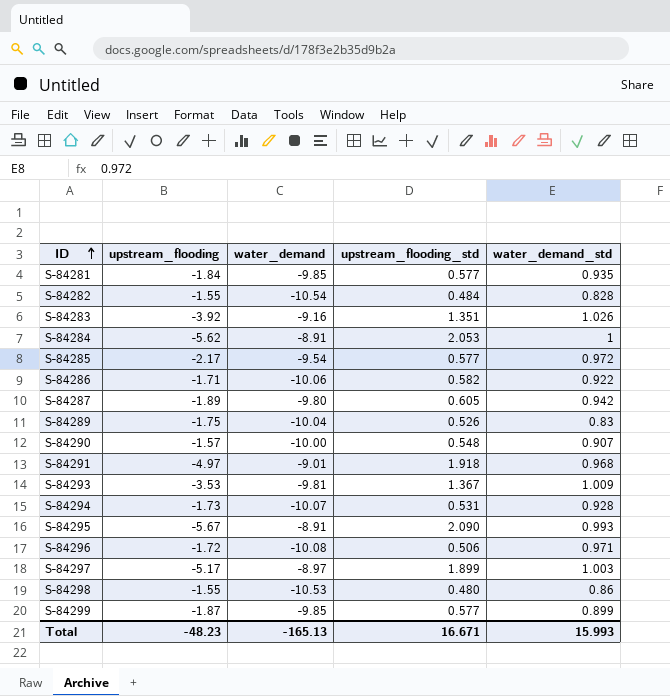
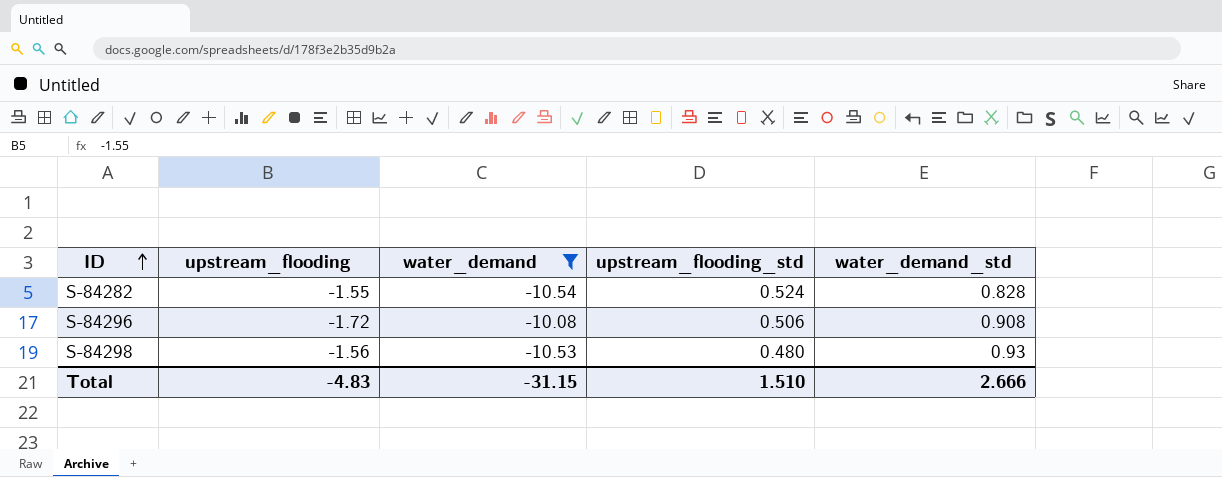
filter: none -> water_demand <= -10.08
S-84282 | upstream_flooding_std: 0.484 -> 0.524
S-84296 | water_demand_std: 0.971 -> 0.908
S-84298 | upstream_flooding: -1.55 -> -1.56
S-84298 | water_demand_std: 0.86 -> 0.93
Total | upstream_flooding: -48.23 -> -4.83
Total | water_demand: -165.13 -> -31.15
Total | upstream_flooding_std: 16.671 -> 1.510
Total | water_demand_std: 15.993 -> 2.666

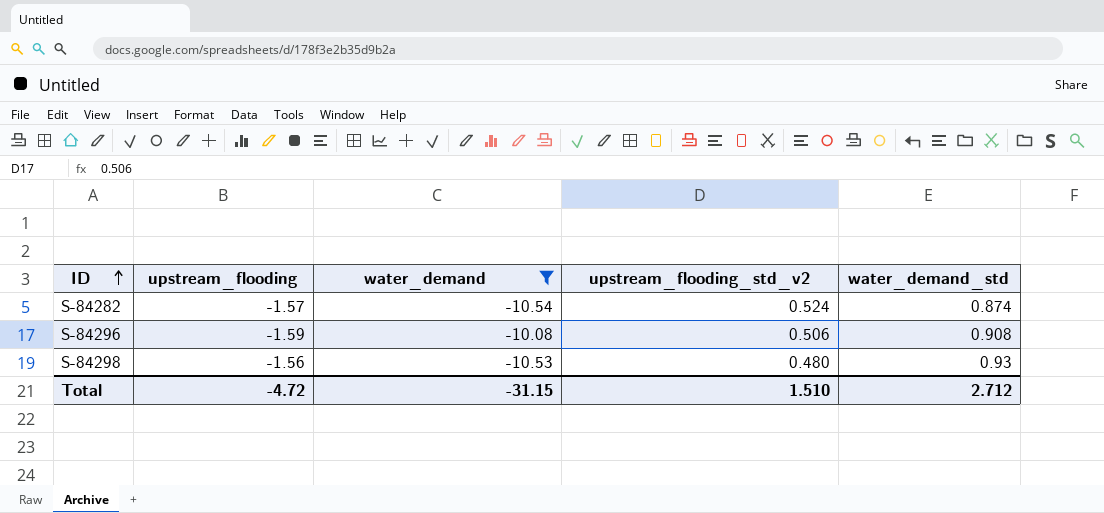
column name: upstream_flooding_std -> upstream_flooding_std_v2
S-84282 | upstream_flooding: -1.55 -> -1.57
S-84282 | water_demand_std: 0.828 -> 0.874
S-84296 | upstream_flooding: -1.72 -> -1.59
Total | upstream_flooding: -4.83 -> -4.72
Total | water_demand_std: 2.666 -> 2.712

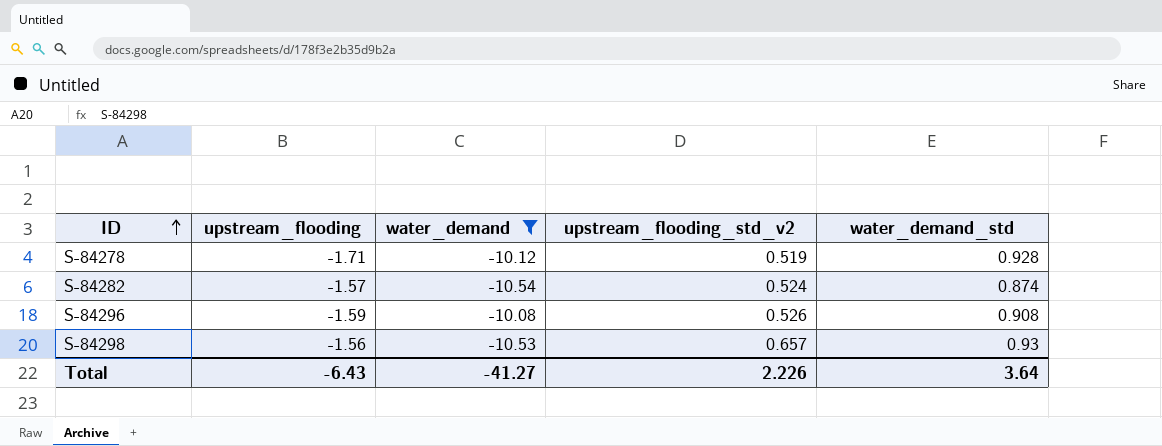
row S-84278: none -> -1.71 | -10.12 | 0.519 | 0.928
S-84296 | upstream_flooding_std_v2: 0.506 -> 0.526
S-84298 | upstream_flooding_std_v2: 0.480 -> 0.657
Total | upstream_flooding: -4.72 -> -6.43
Total | water_demand: -31.15 -> -41.27
Total | upstream_flooding_std_v2: 1.510 -> 2.226
Total | water_demand_std: 2.712 -> 3.64

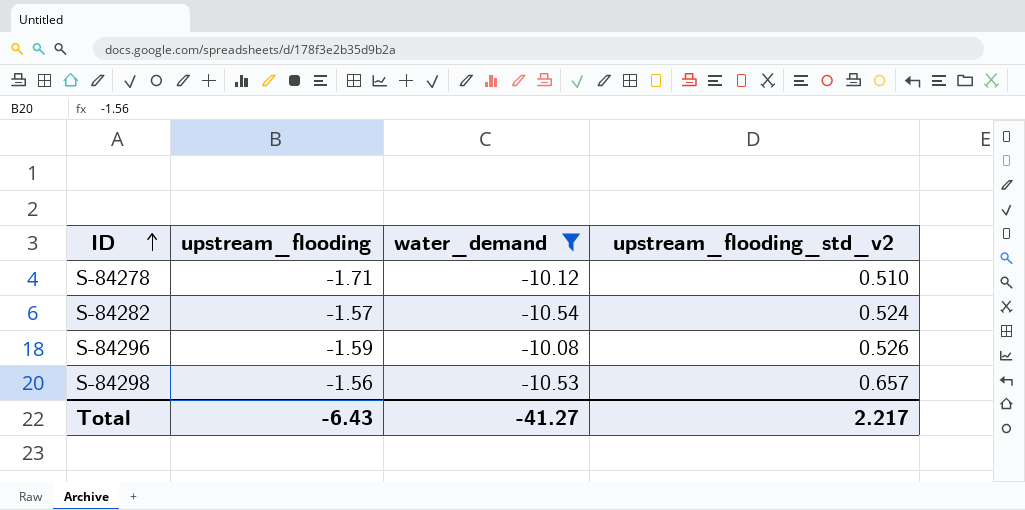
column water_demand_std | position: 5 -> none
S-84278 | upstream_flooding_std_v2: 0.519 -> 0.510
Total | upstream_flooding_std_v2: 2.226 -> 2.217

